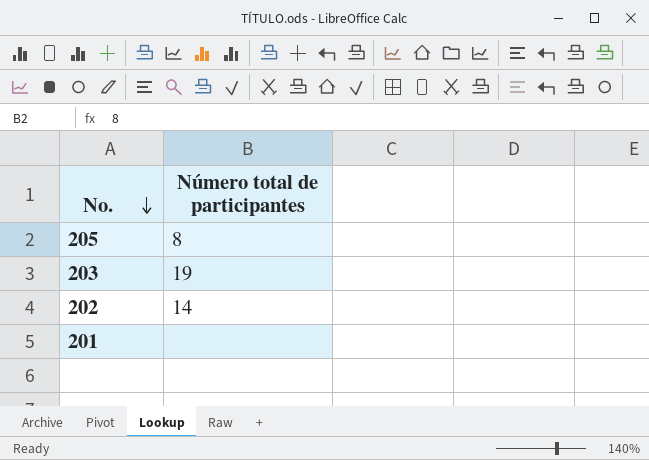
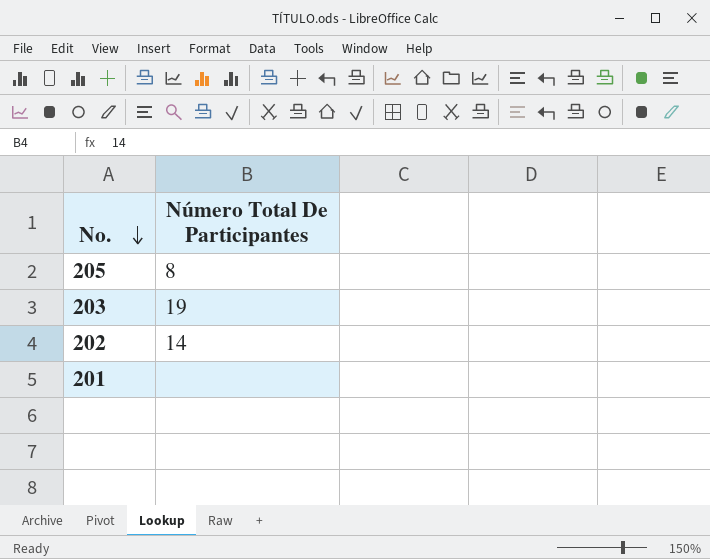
column name: Número total de participantes -> Número Total De Participantes

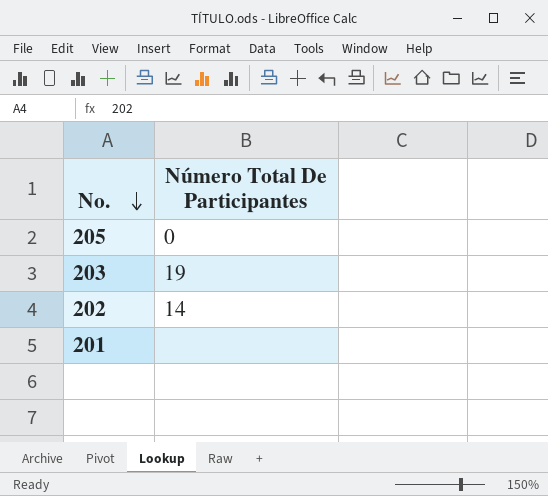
205 | Número Total De Participantes: 8 -> 0

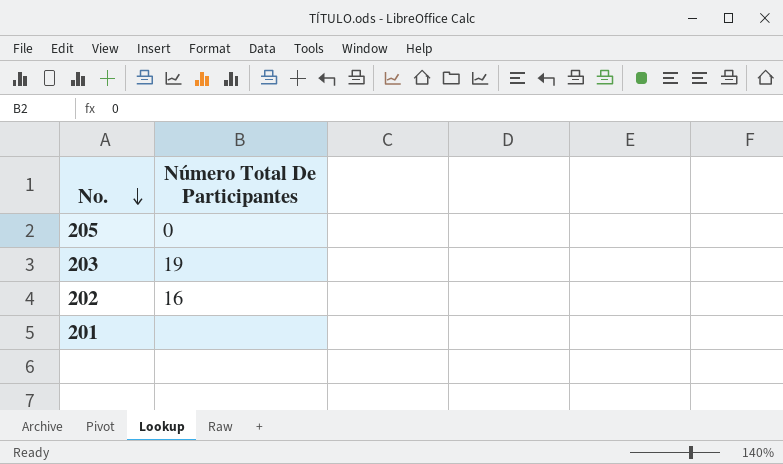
202 | Número Total De Participantes: 14 -> 16

